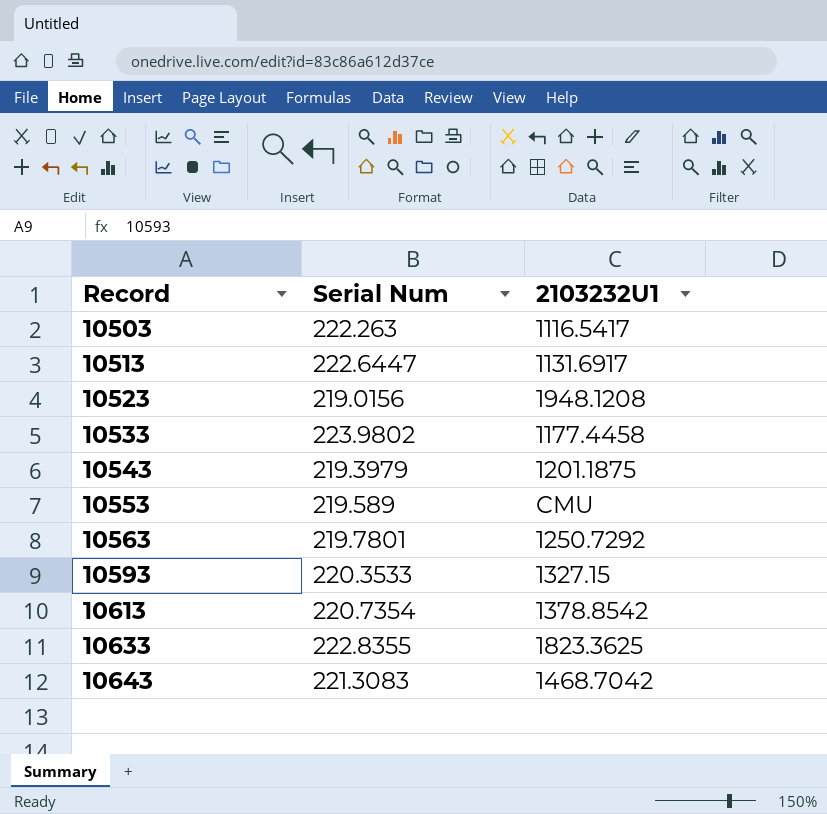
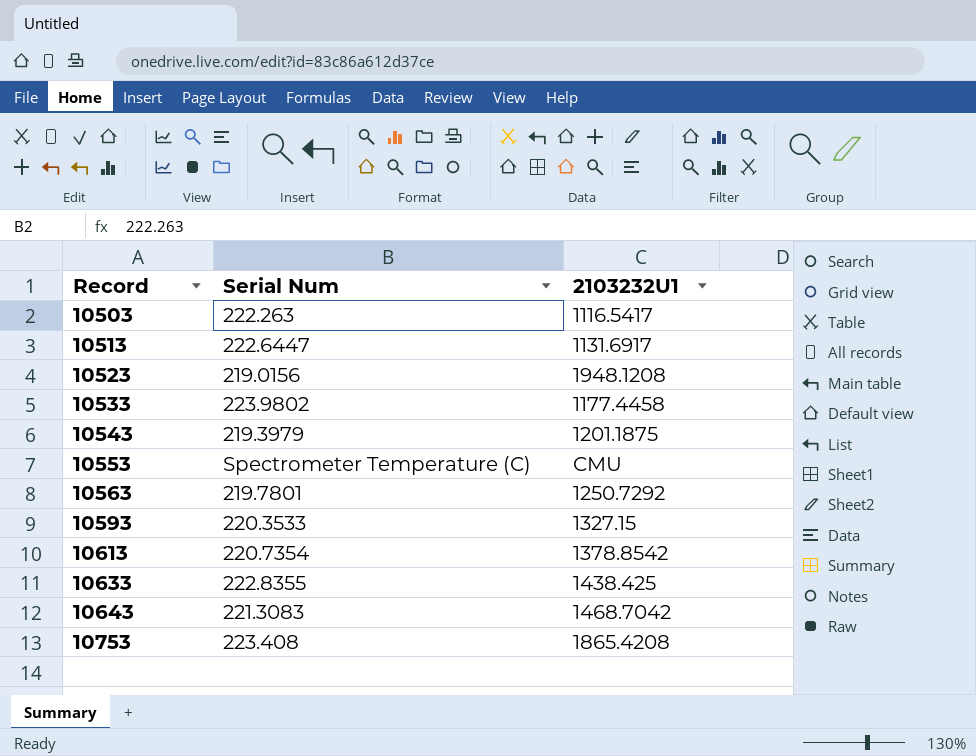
10553 | Serial Num: 219.589 -> Spectrometer Temperature (C)
10633 | 2103232U1: 1823.3625 -> 1438.425
row 10753: none -> 223.408 | 1865.4208

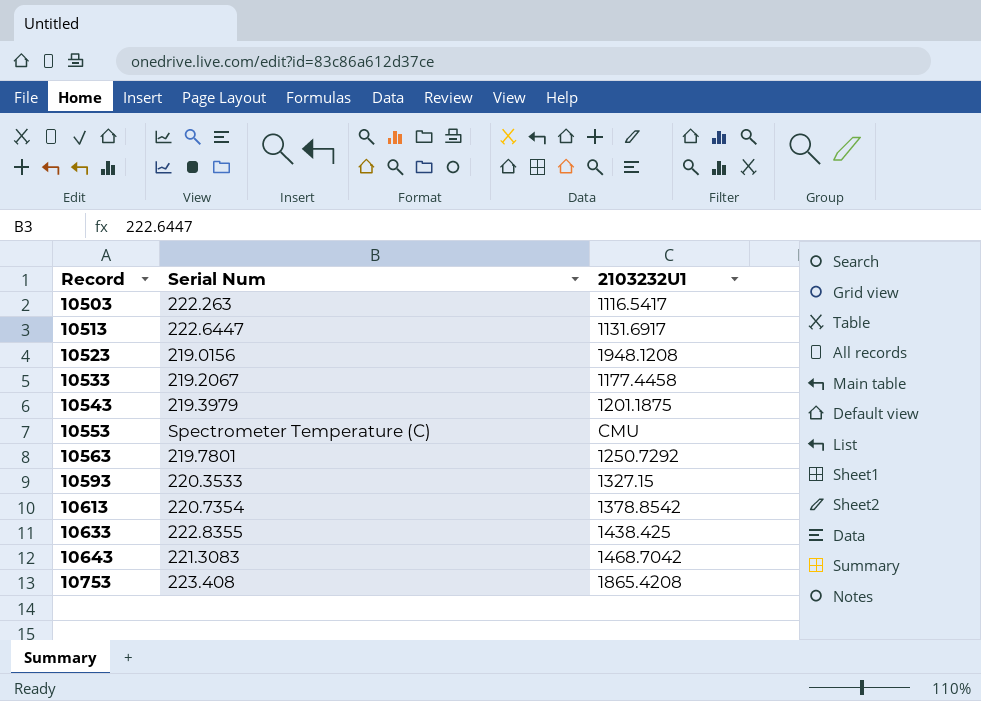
10533 | Serial Num: 223.9802 -> 219.2067

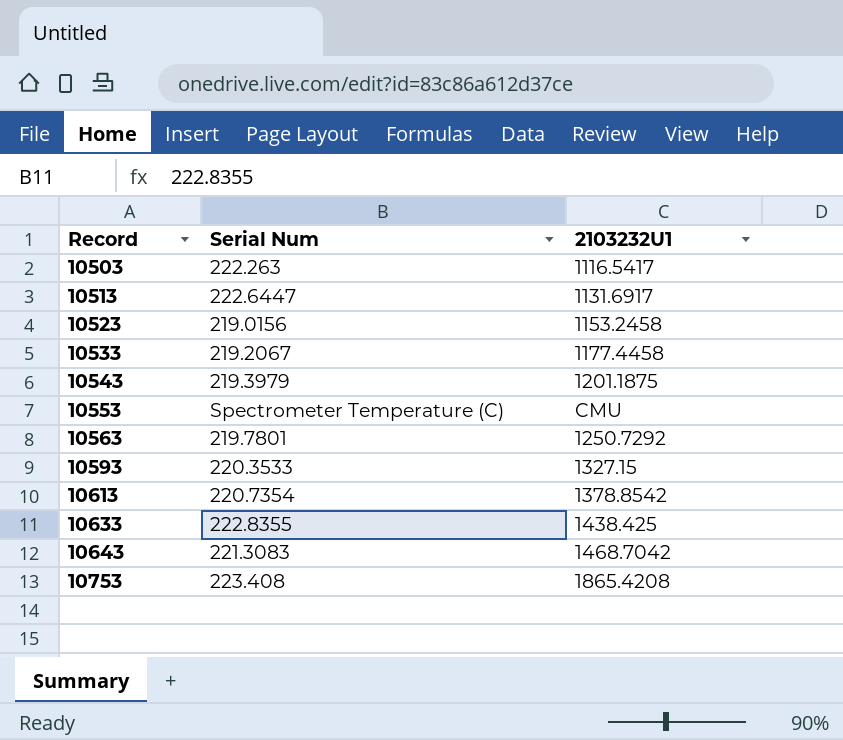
10523 | 2103232U1: 1948.1208 -> 1153.2458

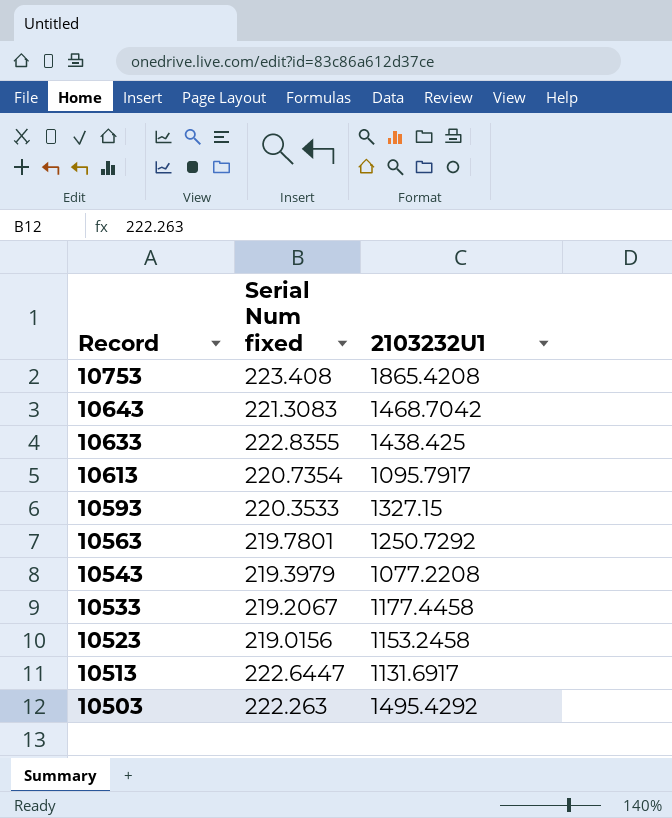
row order: Record ascending -> Record descending
column name: Serial Num -> Serial Num fixed
row 10553: Spectrometer Temperature (C) | CMU -> none
10613 | 2103232U1: 1378.8542 -> 1095.7917
10543 | 2103232U1: 1201.1875 -> 1077.2208
10503 | 2103232U1: 1116.5417 -> 1495.4292

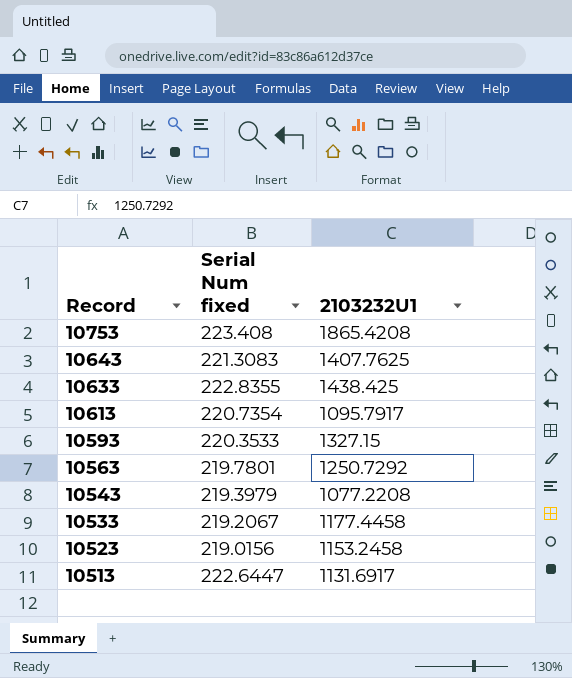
row 10503: 222.263 | 1495.4292 -> none
10643 | 2103232U1: 1468.7042 -> 1407.7625

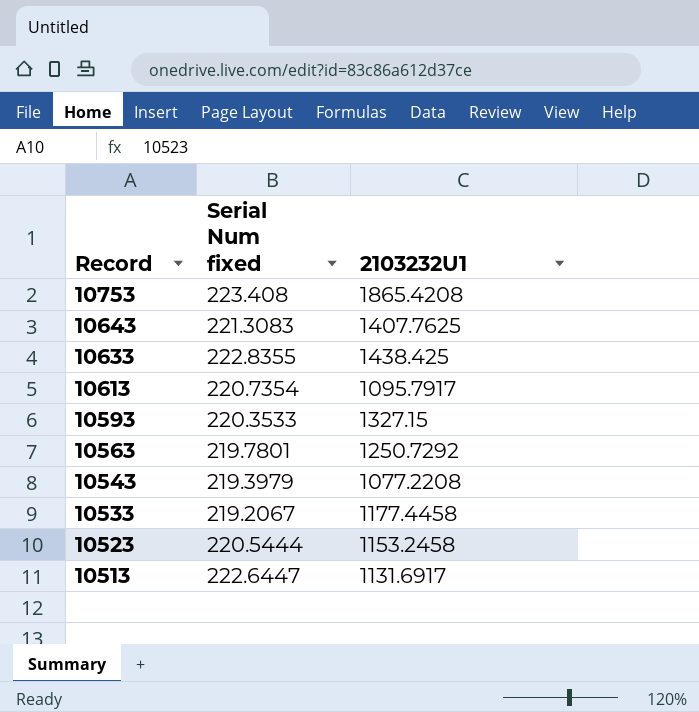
10523 | Serial Num fixed: 219.0156 -> 220.5444

